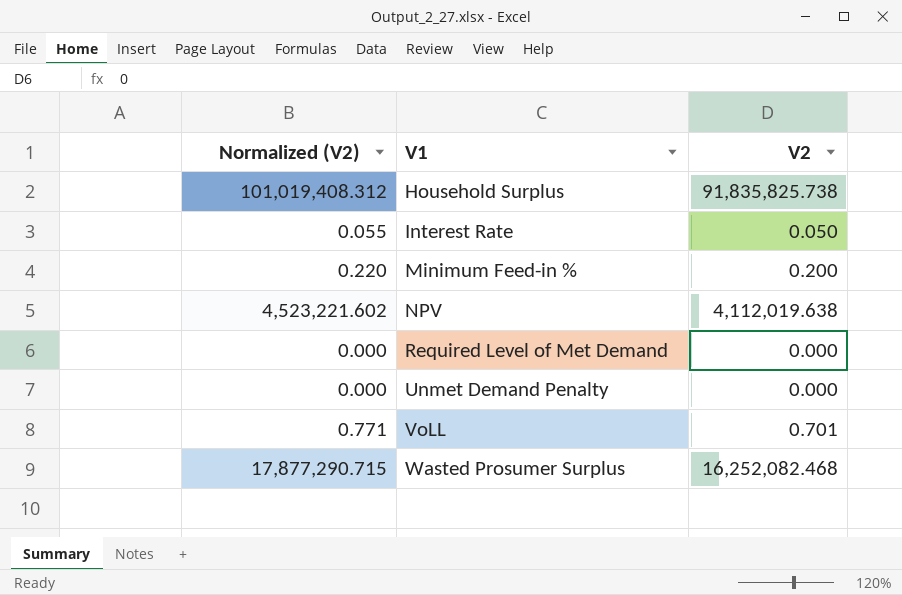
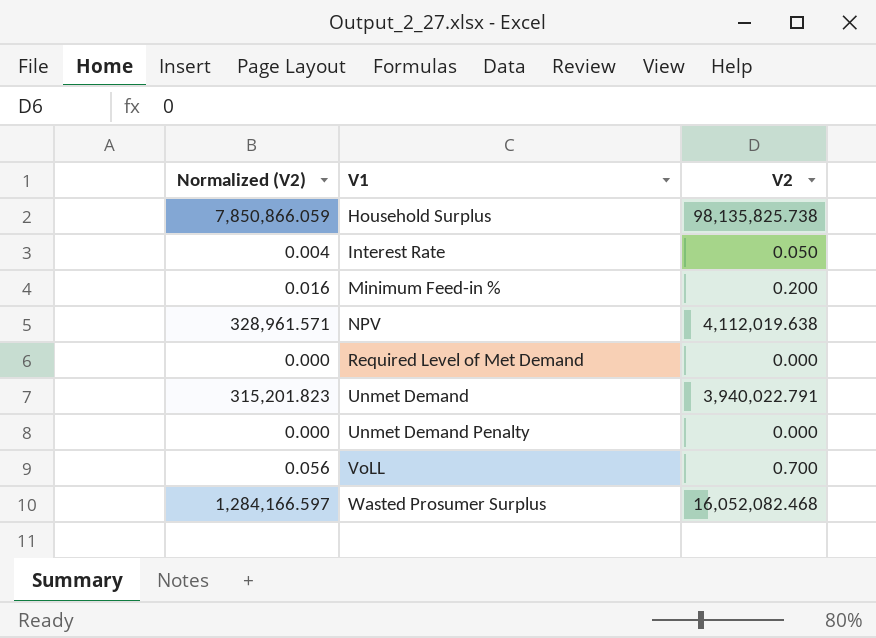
column Normalized (V2) | formula: [V2] * 1.1 -> [V2] * 0.08
Household Surplus | V2: 91,835,825.738 -> 98,135,825.738
row Unmet Demand: none -> 315,201.823 | 3,940,022.791
VoLL | V2: 0.701 -> 0.700
Wasted Prosumer Surplus | V2: 16,252,082.468 -> 16,052,082.468

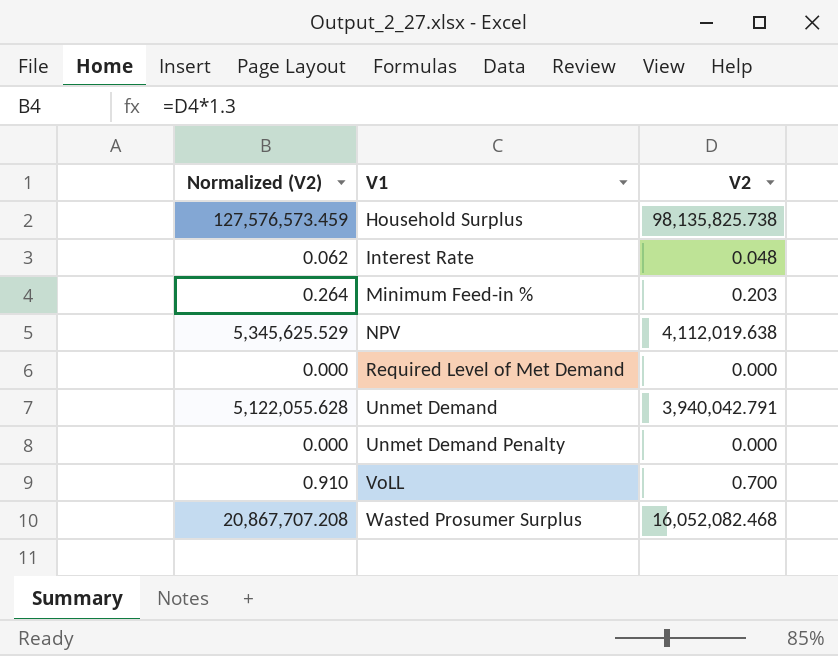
column Normalized (V2) | formula: [V2] * 0.08 -> [V2] * 1.3
Interest Rate | V2: 0.050 -> 0.048
Minimum Feed-in % | V2: 0.200 -> 0.203
Unmet Demand | V2: 3,940,022.791 -> 3,940,042.791

